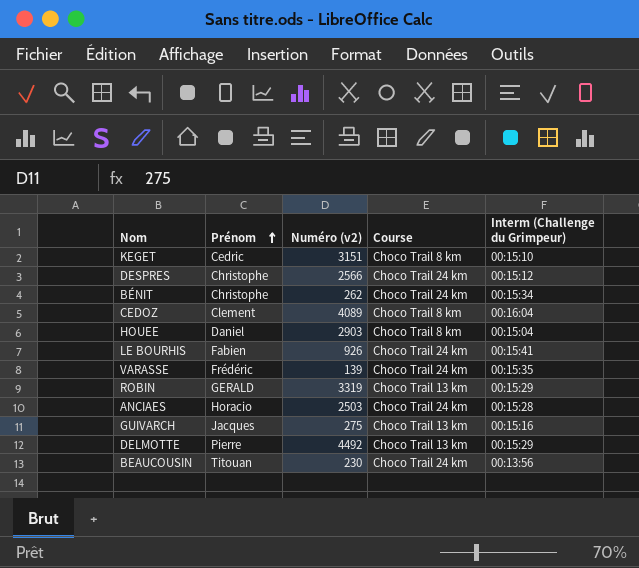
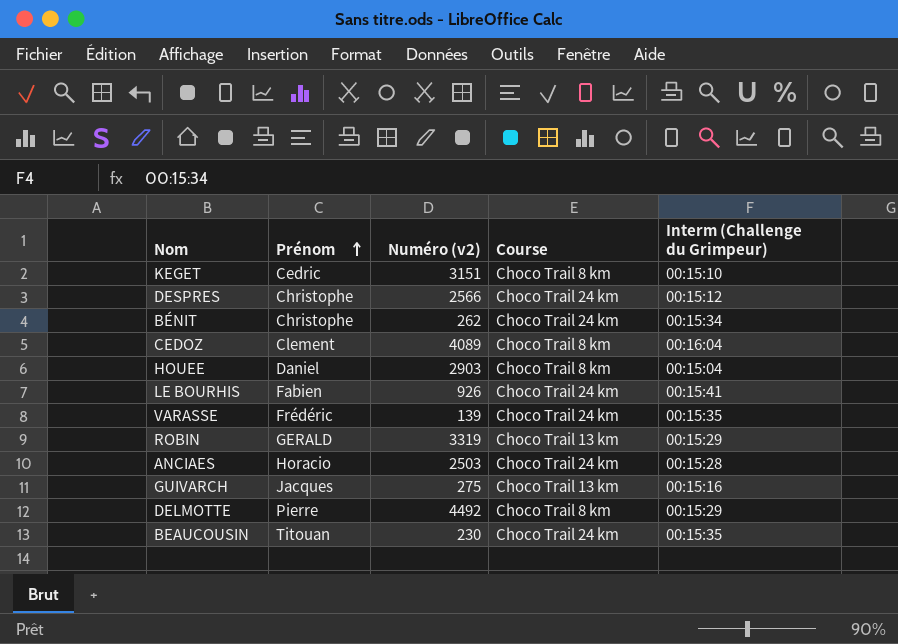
DELMOTTE | Course: Choco Trail 13 km -> Choco Trail 8 km
BEAUCOUSIN | Interm (Challenge du Grimpeur): 00:13:56 -> 00:15:35

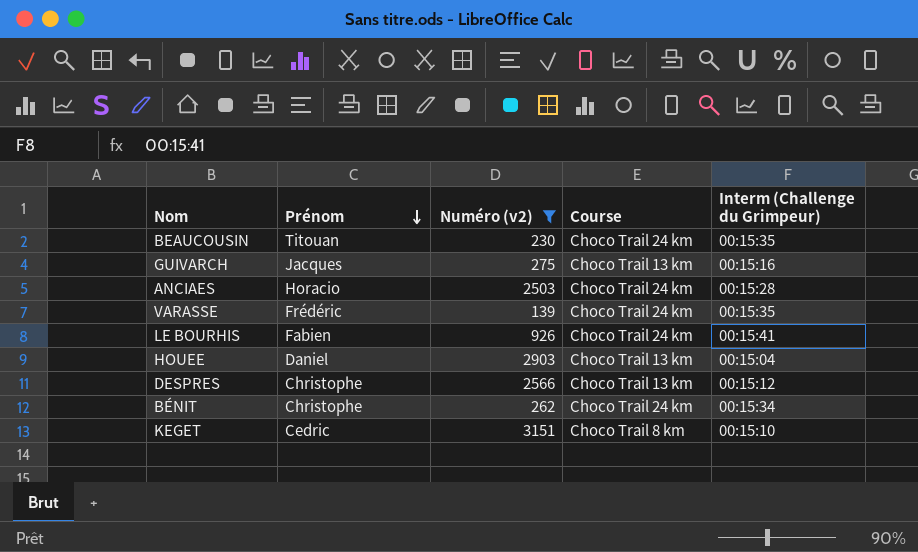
filter: none -> Numéro (v2) <= 3151
row order: Prénom ascending -> Prénom descending
HOUEE | Course: Choco Trail 8 km -> Choco Trail 13 km
DESPRES | Course: Choco Trail 24 km -> Choco Trail 13 km

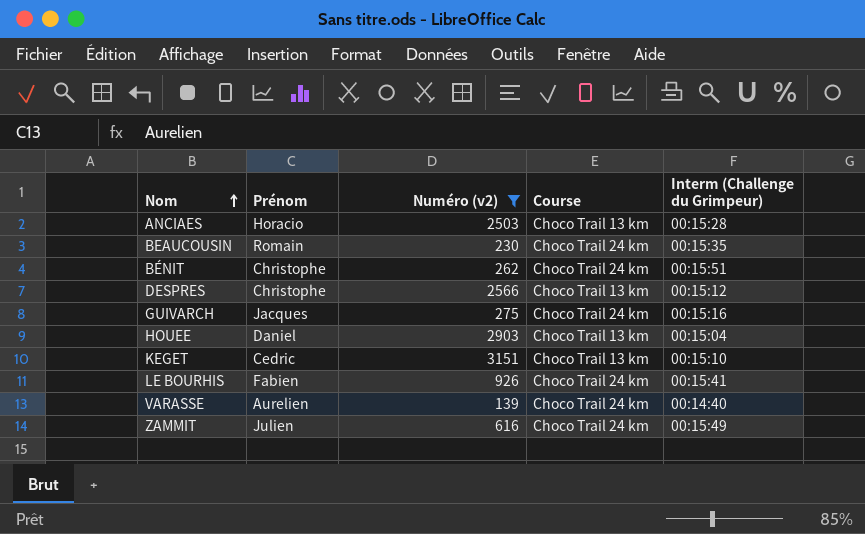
row order: Prénom descending -> Nom ascending
ANCIAES | Course: Choco Trail 24 km -> Choco Trail 13 km
BEAUCOUSIN | Prénom: Titouan -> Romain
BÉNIT | Interm (Challenge du Grimpeur): 00:15:34 -> 00:15:51
GUIVARCH | Course: Choco Trail 13 km -> Choco Trail 24 km
KEGET | Course: Choco Trail 8 km -> Choco Trail 13 km
VARASSE | Prénom: Frédéric -> Aurelien
VARASSE | Interm (Challenge du Grimpeur): 00:15:35 -> 00:14:40
row ZAMMIT: none -> Julien | 616 | Choco Trail 24 km | 00:15:49

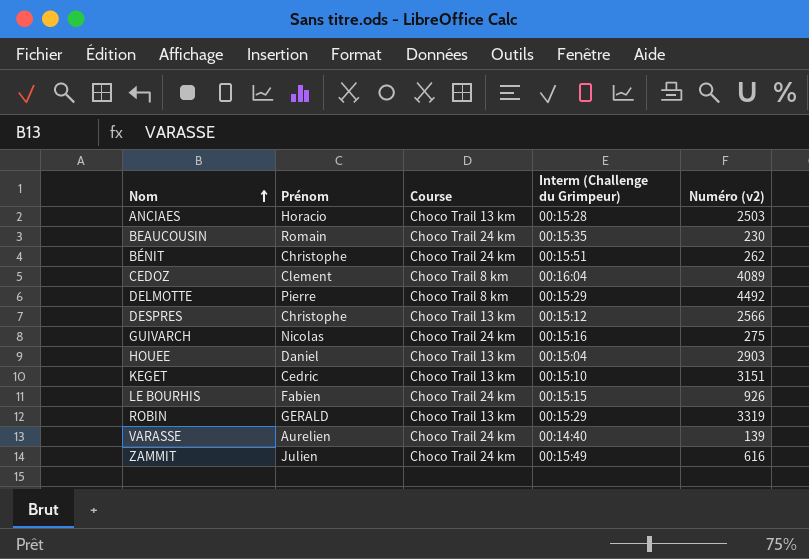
filter: Numéro (v2) <= 3151 -> none
column Numéro (v2) | position: 3 -> 5
GUIVARCH | Prénom: Jacques -> Nicolas
LE BOURHIS | Interm (Challenge du Grimpeur): 00:15:41 -> 00:15:15

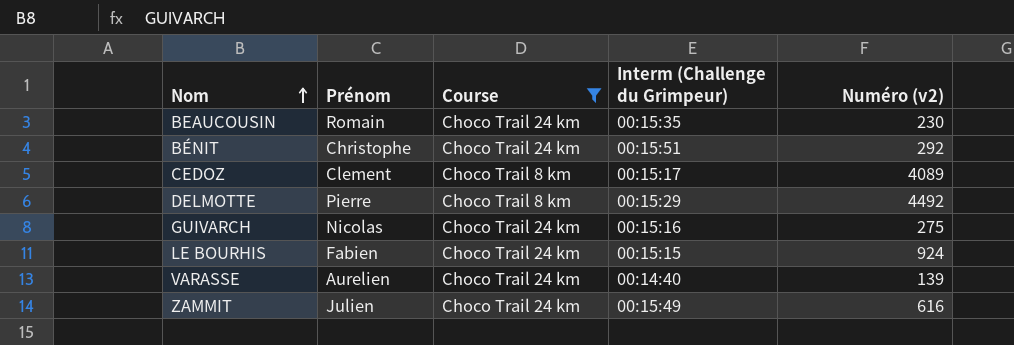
filter: none -> Course != Choco Trail 13 km
BÉNIT | Numéro (v2): 262 -> 292
CEDOZ | Interm (Challenge du Grimpeur): 00:16:04 -> 00:15:17
LE BOURHIS | Numéro (v2): 926 -> 924

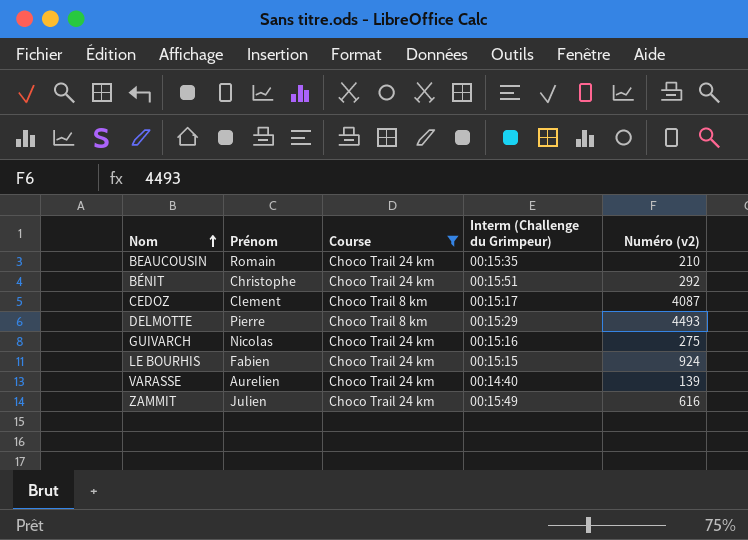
BEAUCOUSIN | Numéro (v2): 230 -> 210
CEDOZ | Numéro (v2): 4089 -> 4087
DELMOTTE | Numéro (v2): 4492 -> 4493

